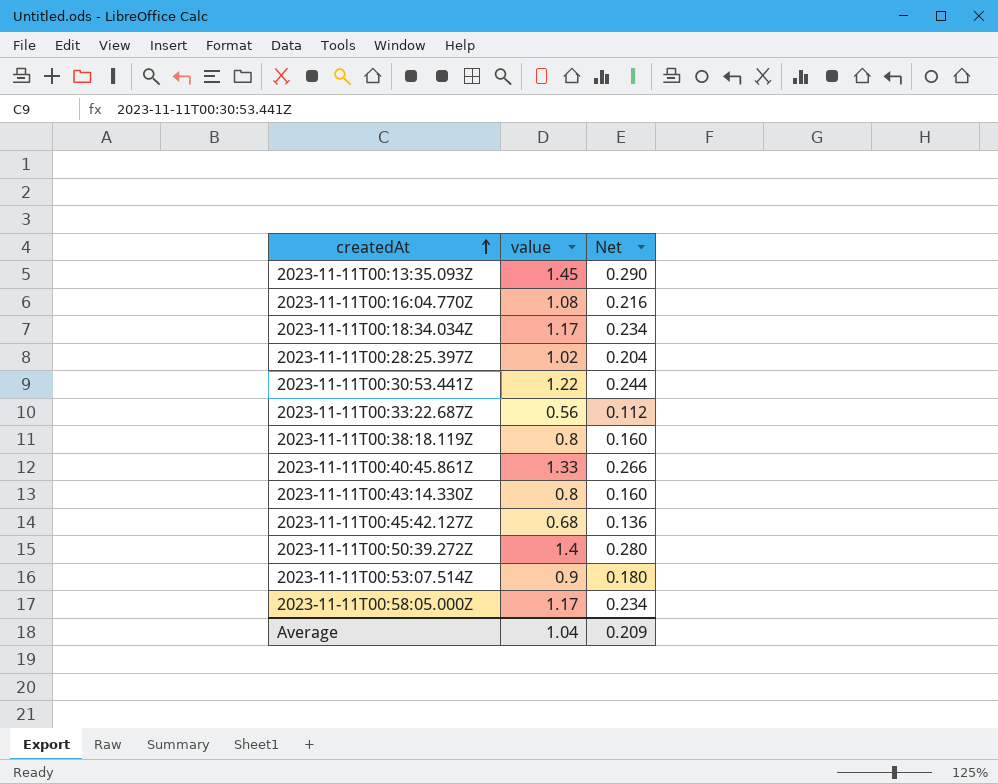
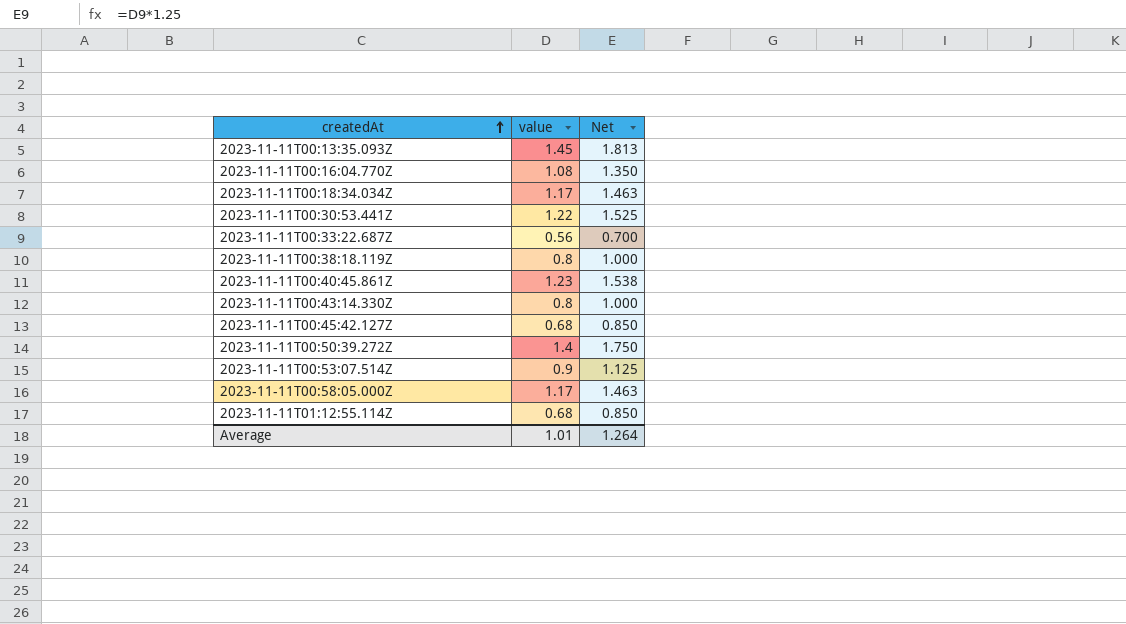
column Net | formula: [value] * 0.2 -> [value] * 1.25
row 2023-11-11T00:28:25.397Z: 1.02 | 0.204 -> none
2023-11-11T00:40:45.861Z | value: 1.33 -> 1.23
row 2023-11-11T01:12:55.114Z: none -> 0.68 | 0.850
Average | value: 1.04 -> 1.01
Average | Net: 0.209 -> 1.264

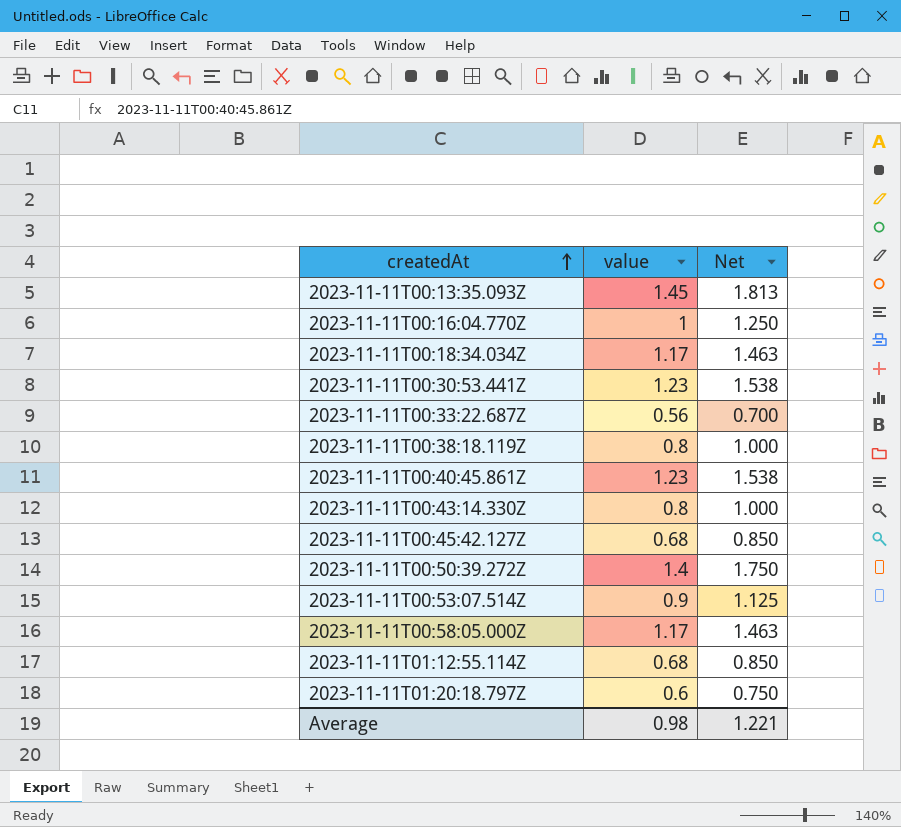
2023-11-11T00:16:04.770Z | value: 1.08 -> 1
2023-11-11T00:16:04.770Z | Net: 1.350 -> 1.250
2023-11-11T00:30:53.441Z | value: 1.22 -> 1.23
2023-11-11T00:30:53.441Z | Net: 1.525 -> 1.538
row 2023-11-11T01:20:18.797Z: none -> 0.6 | 0.750
Average | value: 1.01 -> 0.98
Average | Net: 1.264 -> 1.221

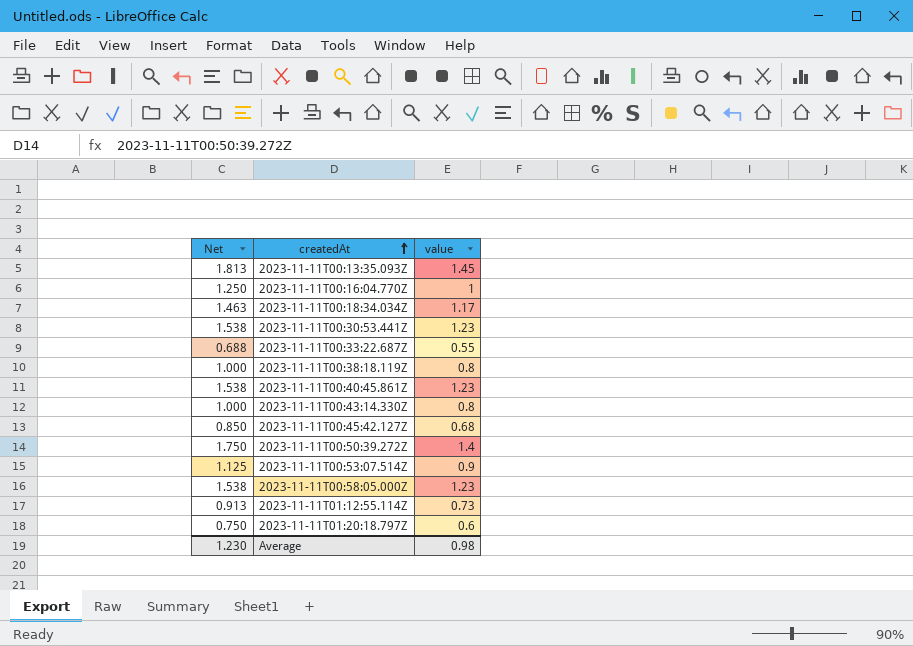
column Net | position: 3 -> 1
2023-11-11T00:33:22.687Z | Net: 0.700 -> 0.688
2023-11-11T00:33:22.687Z | value: 0.56 -> 0.55
2023-11-11T00:58:05.000Z | Net: 1.463 -> 1.538
2023-11-11T00:58:05.000Z | value: 1.17 -> 1.23
2023-11-11T01:12:55.114Z | Net: 0.850 -> 0.913
2023-11-11T01:12:55.114Z | value: 0.68 -> 0.73
Average | Net: 1.221 -> 1.230

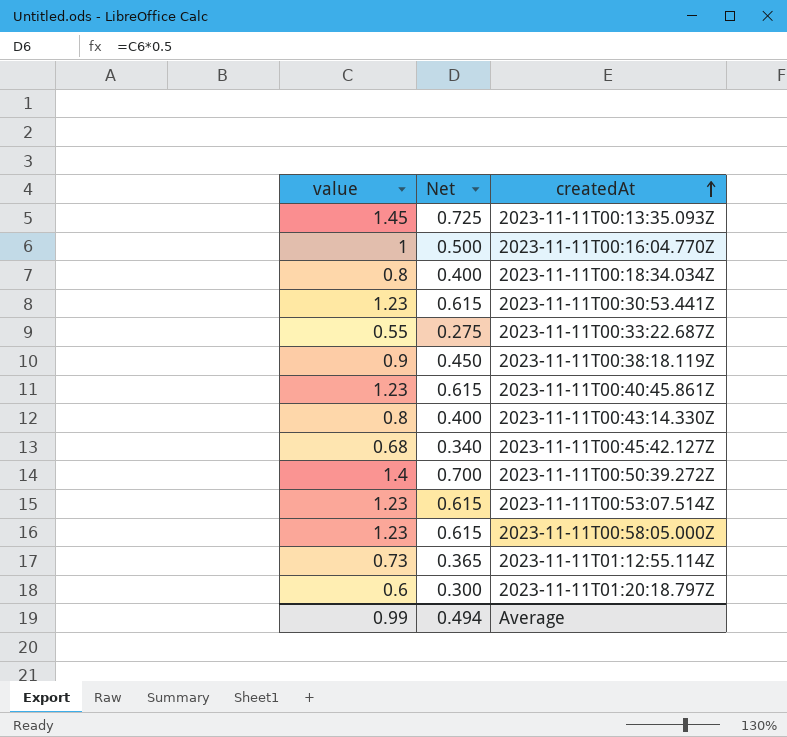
column value | position: 3 -> 1
column Net | formula: [value] * 1.25 -> [value] * 0.5
2023-11-11T00:18:34.034Z | value: 1.17 -> 0.8
2023-11-11T00:38:18.119Z | value: 0.8 -> 0.9
2023-11-11T00:53:07.514Z | value: 0.9 -> 1.23
Average | value: 0.98 -> 0.99
Average | Net: 1.230 -> 0.494

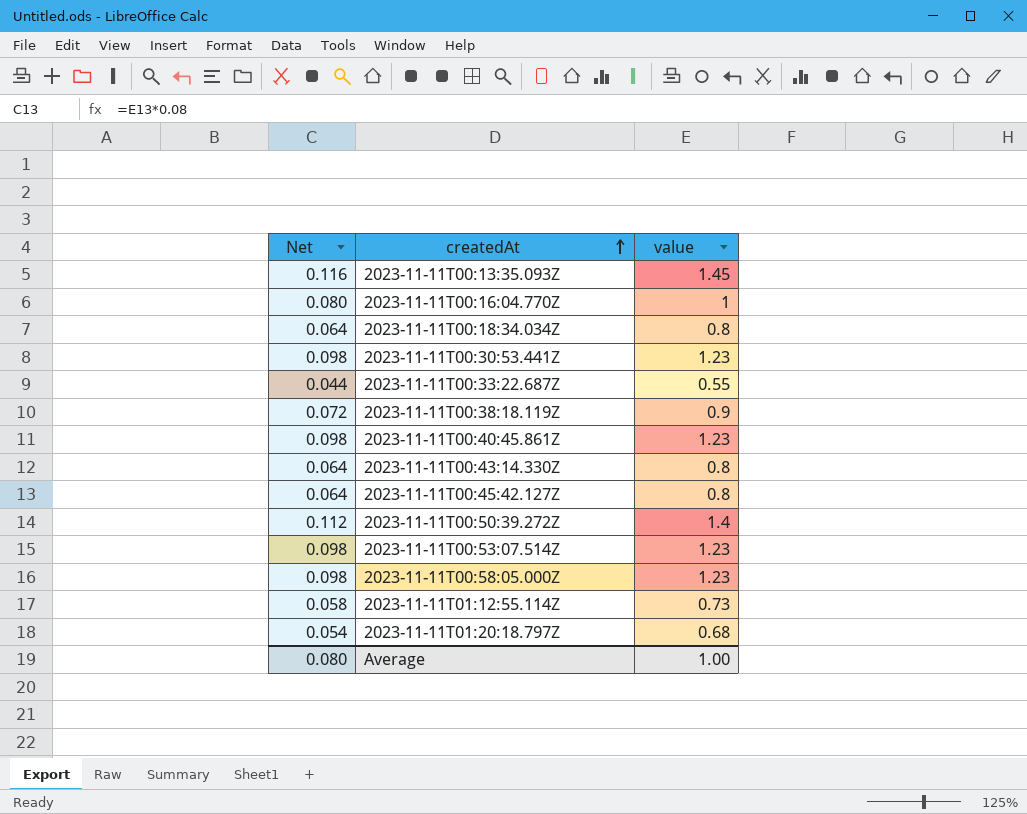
column Net | formula: [value] * 0.5 -> [value] * 0.08
column value | position: 1 -> 3
2023-11-11T00:45:42.127Z | value: 0.68 -> 0.8
2023-11-11T01:20:18.797Z | value: 0.6 -> 0.68
Average | Net: 0.494 -> 0.080
Average | value: 0.99 -> 1.00

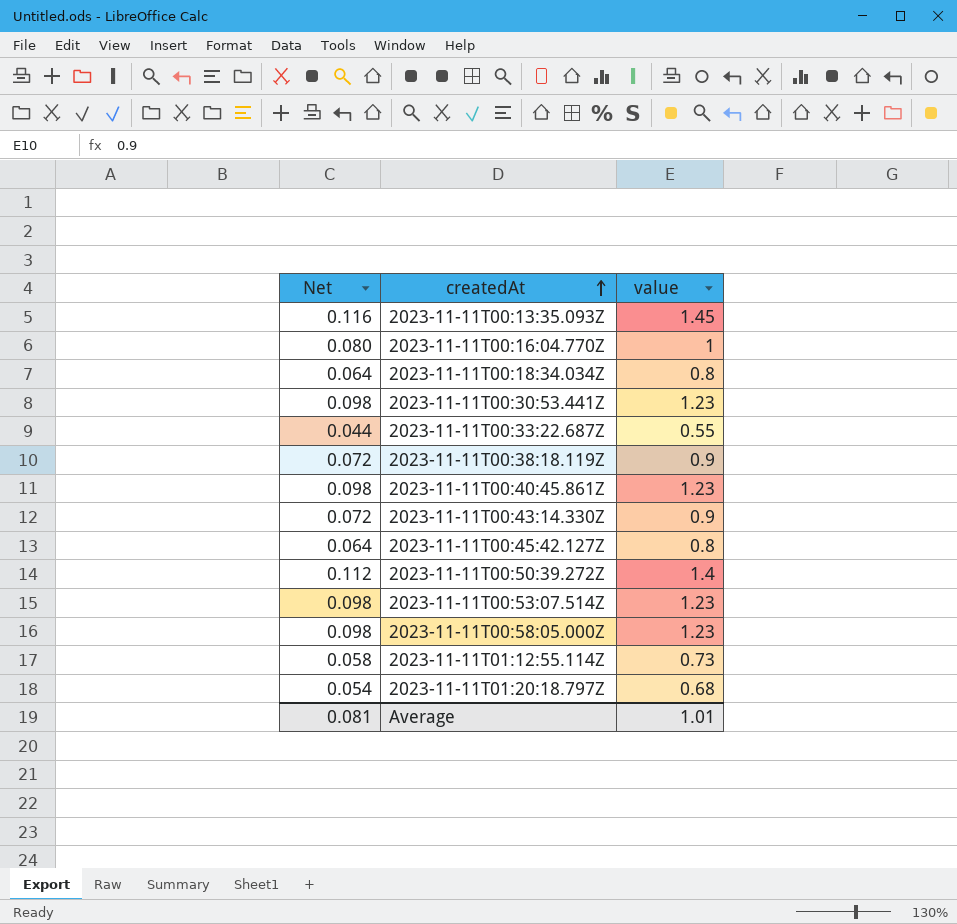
2023-11-11T00:43:14.330Z | Net: 0.064 -> 0.072
2023-11-11T00:43:14.330Z | value: 0.8 -> 0.9
Average | Net: 0.080 -> 0.081
Average | value: 1.00 -> 1.01

